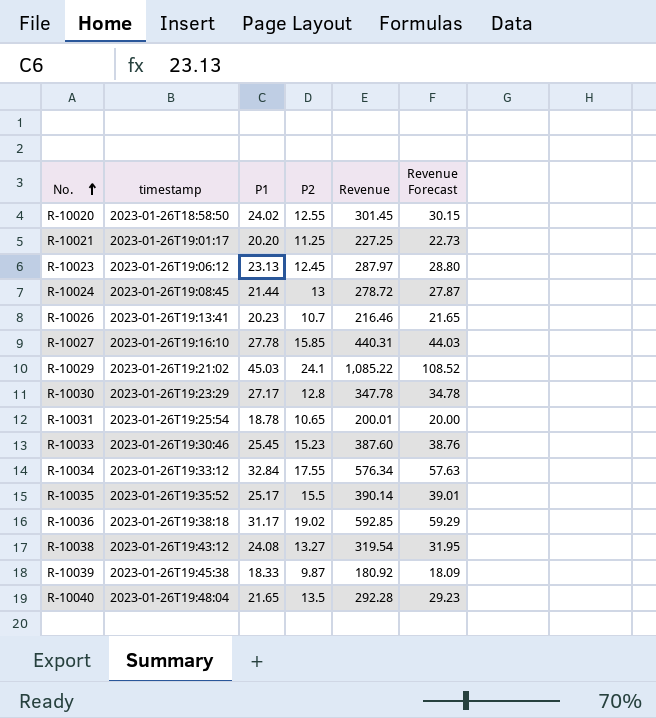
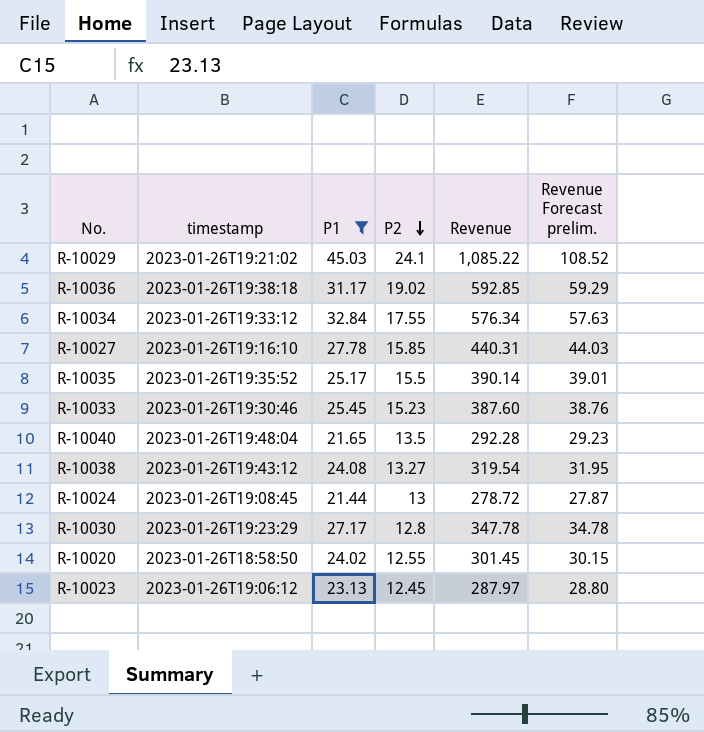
filter: none -> P1 >= 21.44
row order: No. ascending -> P2 descending
column name: Revenue Forecast -> Revenue Forecast prelim.

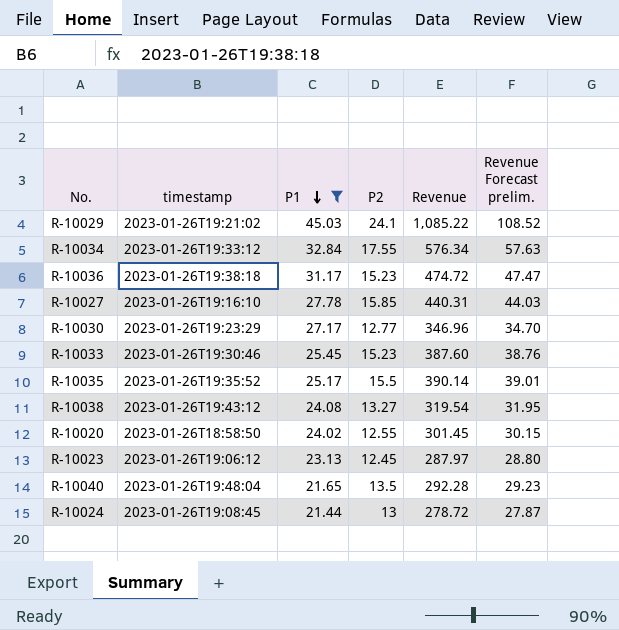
row order: P2 descending -> P1 descending
R-10036 | P2: 19.02 -> 15.23
R-10036 | Revenue: 592.85 -> 474.72
R-10036 | Revenue Forecast prelim.: 59.29 -> 47.47
R-10030 | P2: 12.8 -> 12.77
R-10030 | Revenue: 347.78 -> 346.96
R-10030 | Revenue Forecast prelim.: 34.78 -> 34.70

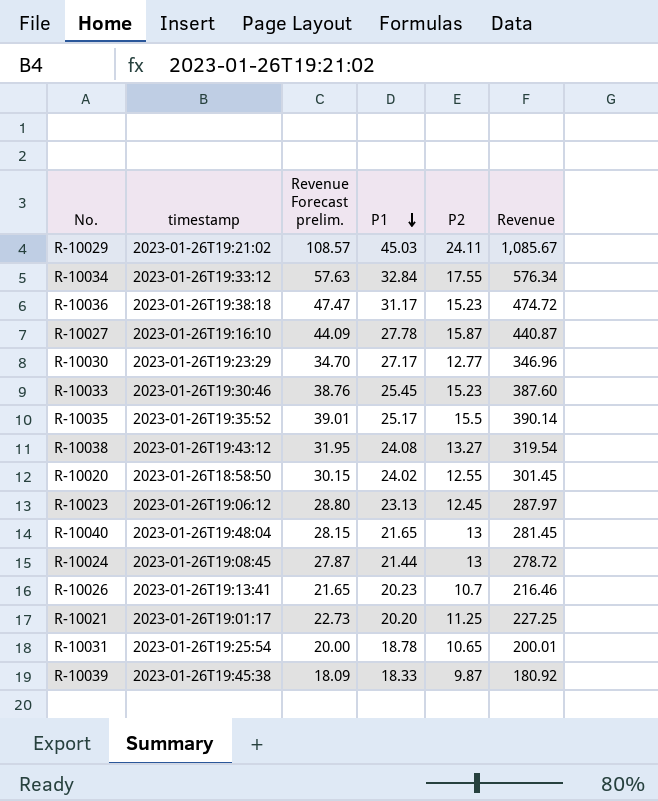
filter: P1 >= 21.44 -> none
column Revenue Forecast prelim. | position: 6 -> 3
R-10029 | Revenue Forecast prelim.: 108.52 -> 108.57
R-10029 | P2: 24.1 -> 24.11
R-10029 | Revenue: 1,085.22 -> 1,085.67
R-10027 | Revenue Forecast prelim.: 44.03 -> 44.09
R-10027 | P2: 15.85 -> 15.87
R-10027 | Revenue: 440.31 -> 440.87
R-10040 | Revenue Forecast prelim.: 29.23 -> 28.15
R-10040 | P2: 13.5 -> 13
R-10040 | Revenue: 292.28 -> 281.45

